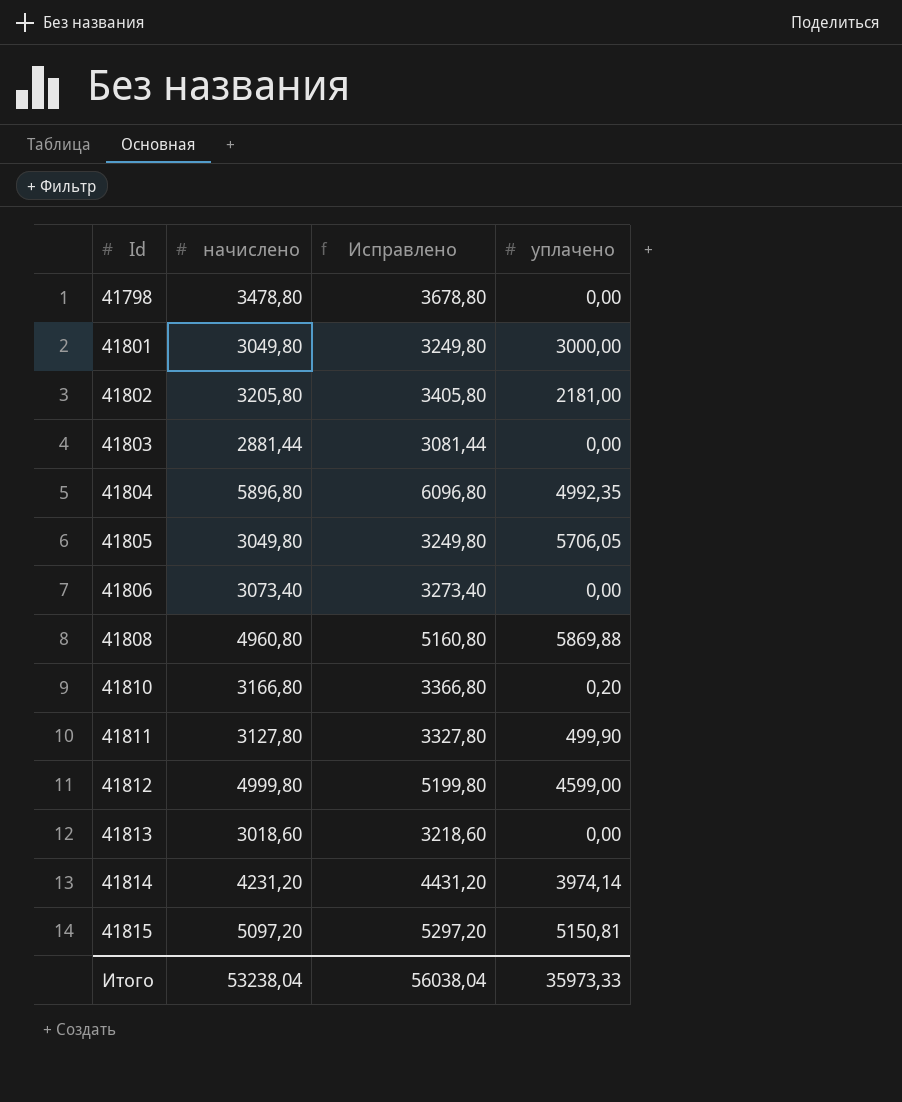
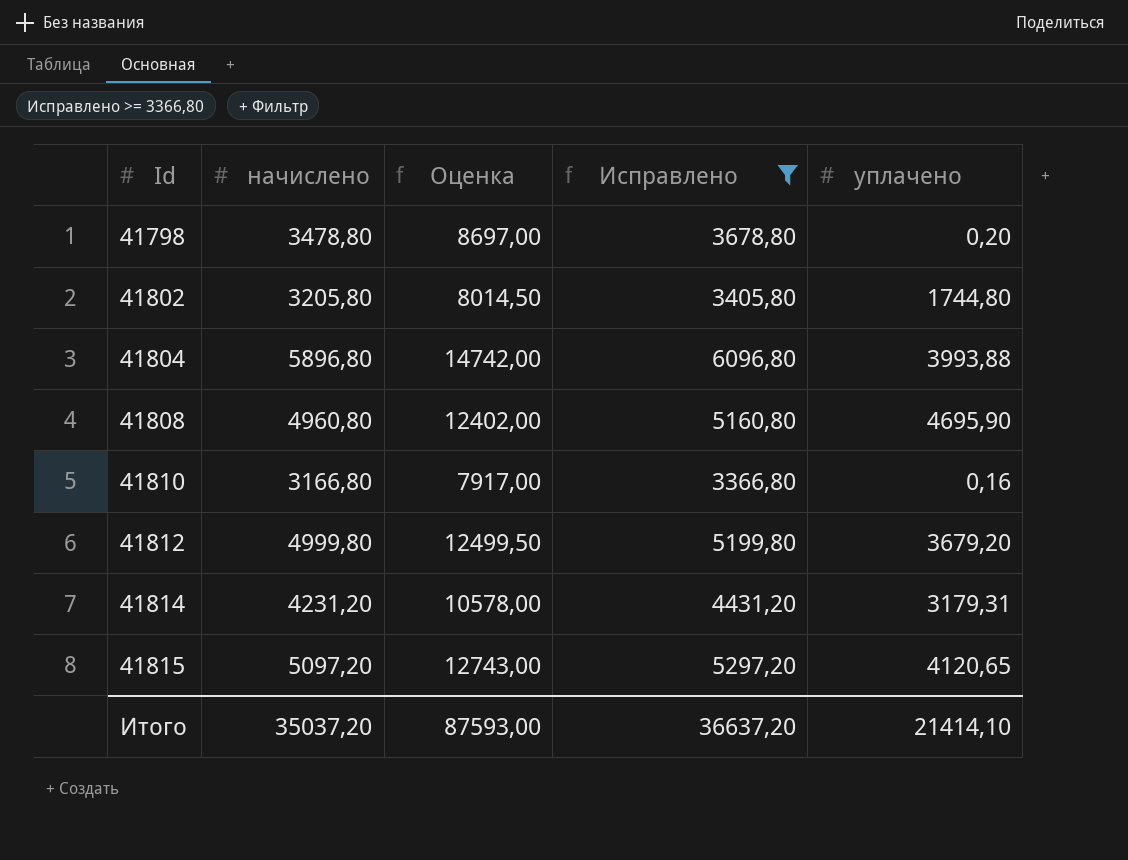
filter: none -> Исправлено >= 3366,80
column Оценка | formula: none -> [начислено] * 2,5
41798 | уплачено: 0,00 -> 0,20
41802 | уплачено: 2181,00 -> 1744,80
41804 | уплачено: 4992,35 -> 3993,88
41808 | уплачено: 5869,88 -> 4695,90
41810 | уплачено: 0,20 -> 0,16
41812 | уплачено: 4599,00 -> 3679,20
41814 | уплачено: 3974,14 -> 3179,31
41815 | уплачено: 5150,81 -> 4120,65
Итого | начислено: 53238,04 -> 35037,20
Итого | Исправлено: 56038,04 -> 36637,20
Итого | уплачено: 35973,33 -> 21414,10

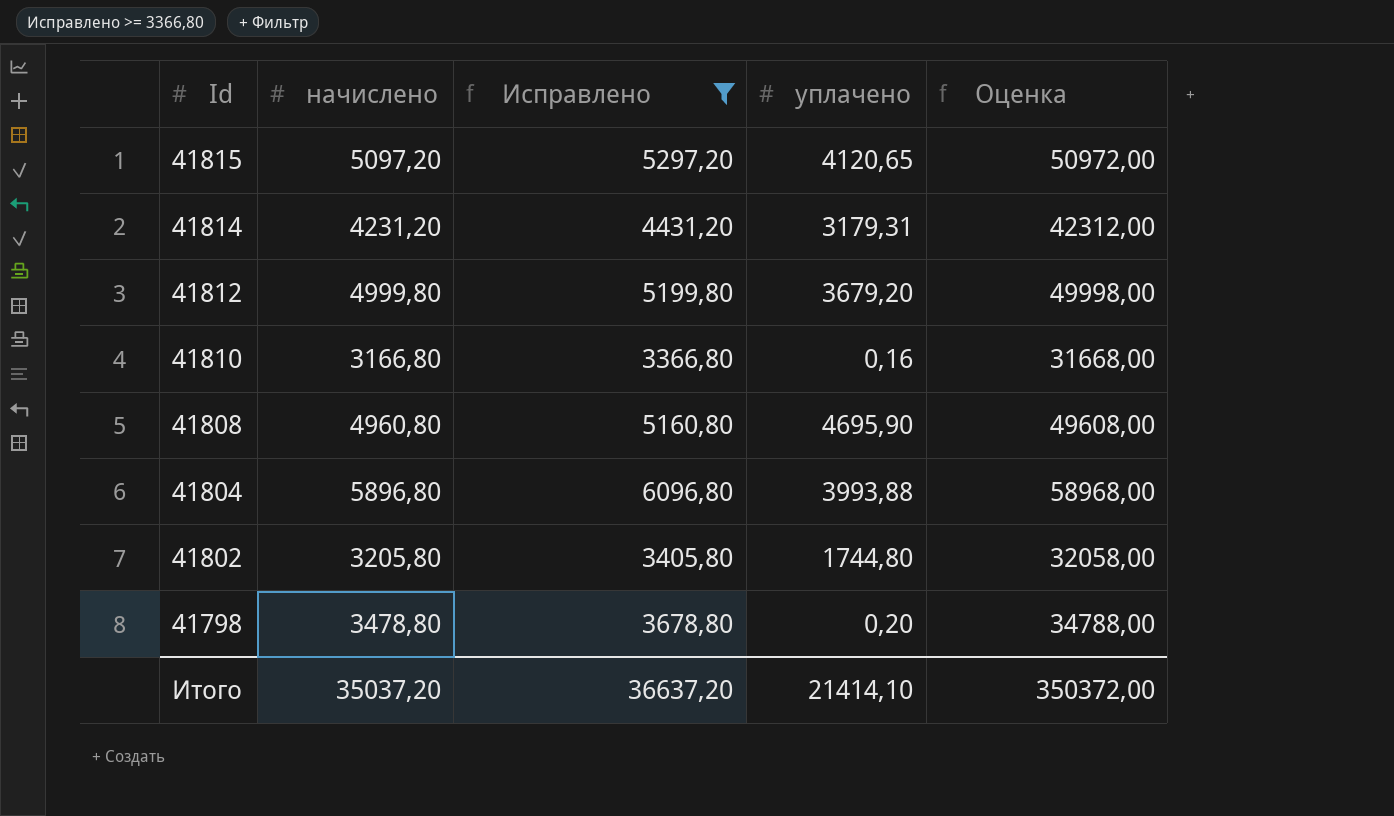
row order: Id ascending -> Id descending
column Оценка | formula: [начислено] * 2,5 -> [начислено] * 10
column Оценка | position: 3 -> 5
Итого | Оценка: 87593,00 -> 350372,00

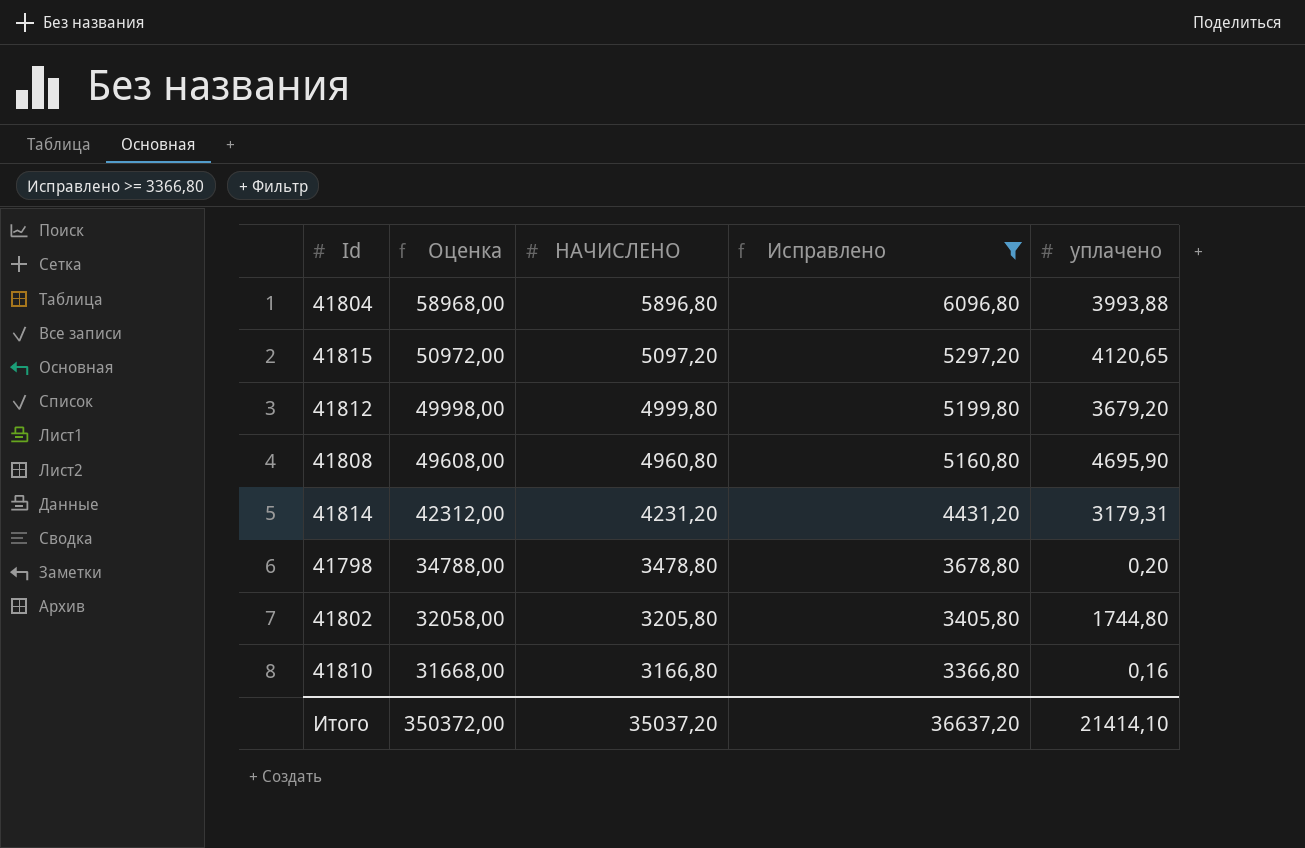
row order: Id descending -> Оценка descending
column Оценка | position: 5 -> 2
column name: начислено -> НАЧИСЛЕНО

